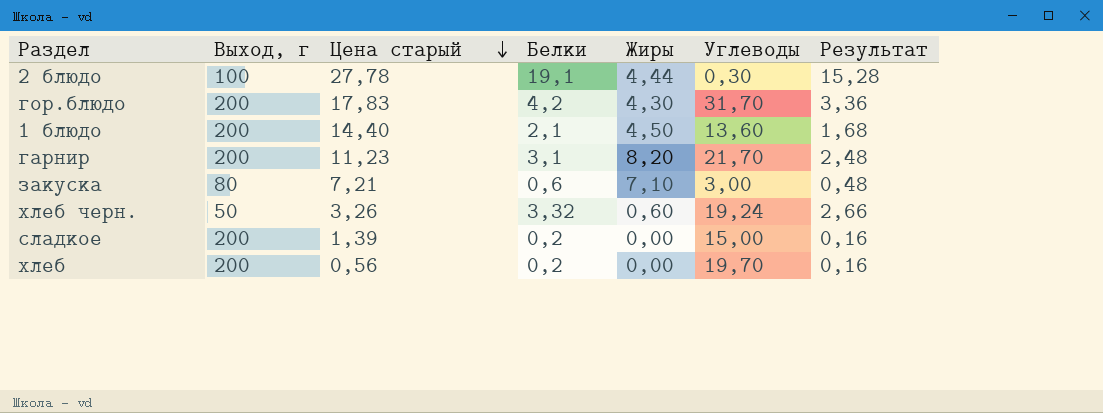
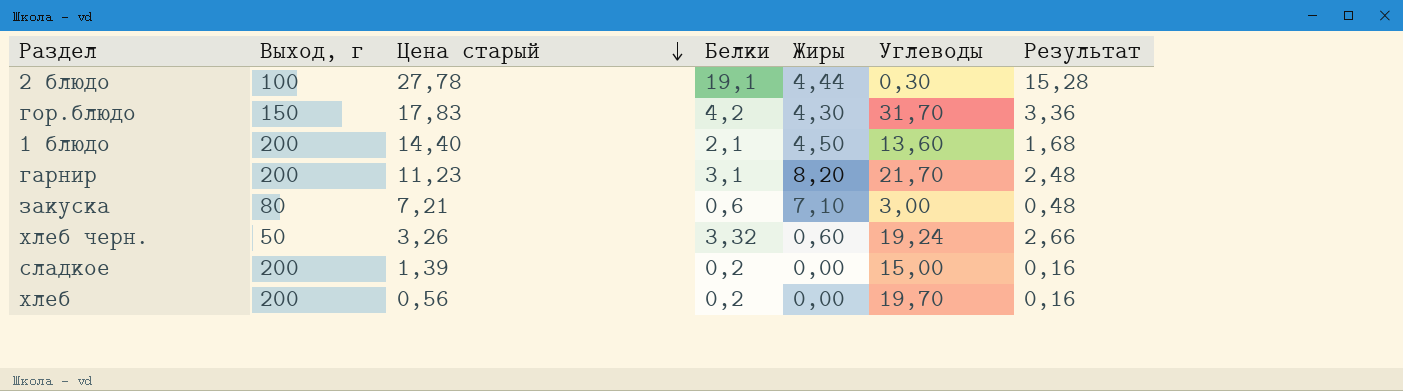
гор.блюдо | Выход, г: 200 -> 150

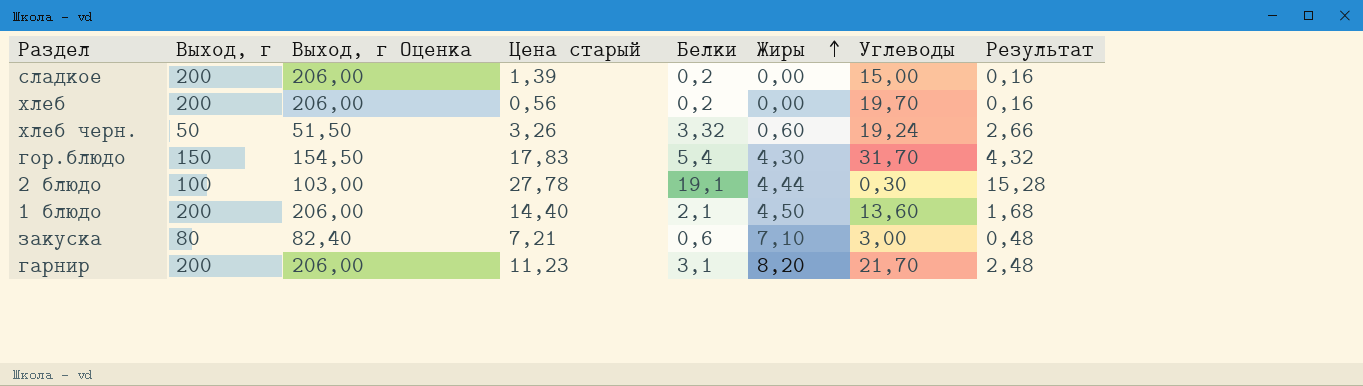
row order: Цена старый descending -> Жиры ascending
column Выход, г Оценка | formula: none -> [Выход, г] * 1,03
гор.блюдо | Белки: 4,2 -> 5,4
гор.блюдо | Результат: 3,36 -> 4,32

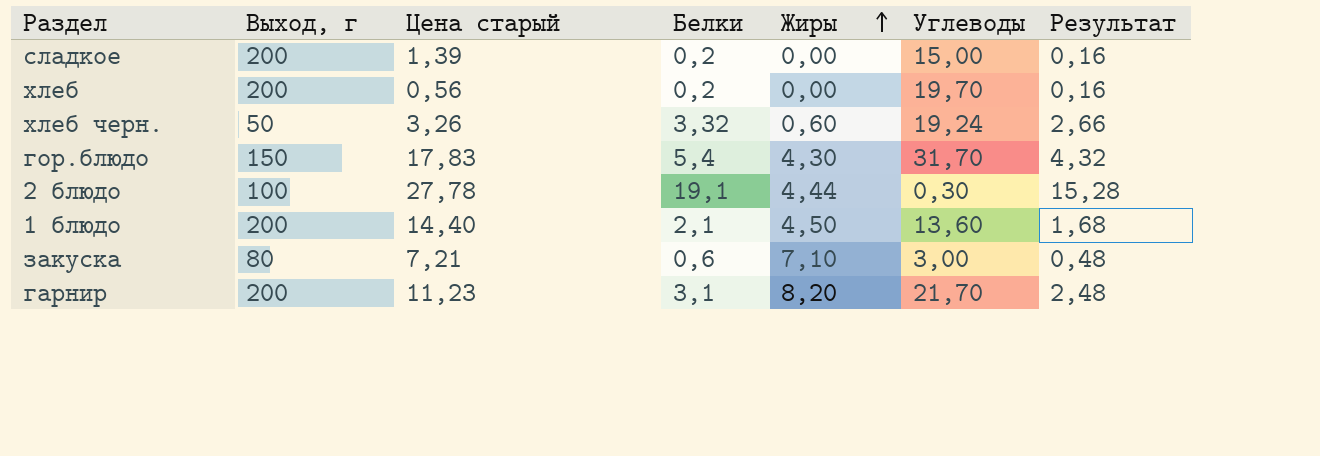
column Выход, г Оценка | formula: [Выход, г] * 1,03 -> none

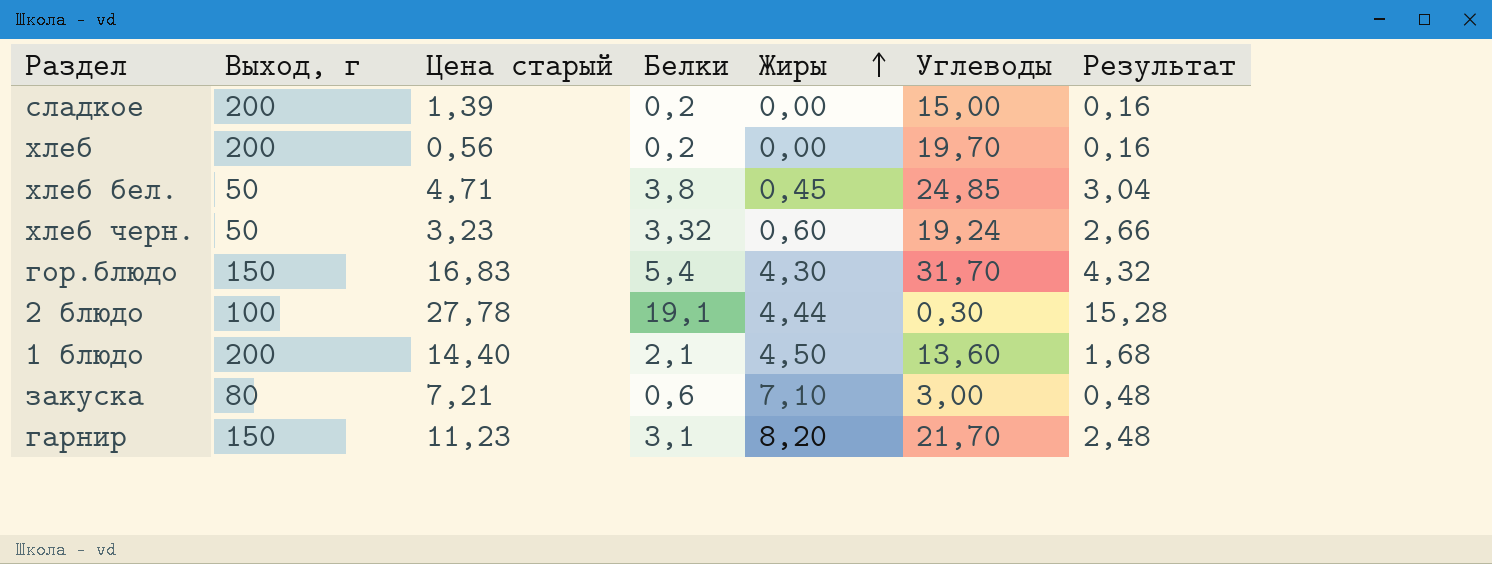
row хлеб бел.: none -> 50 | 4,71 | 3,8 | 0,45 | 24,85 | 3,04
хлеб черн. | Цена старый: 3,26 -> 3,23
гор.блюдо | Цена старый: 17,83 -> 16,83
гарнир | Выход, г: 200 -> 150

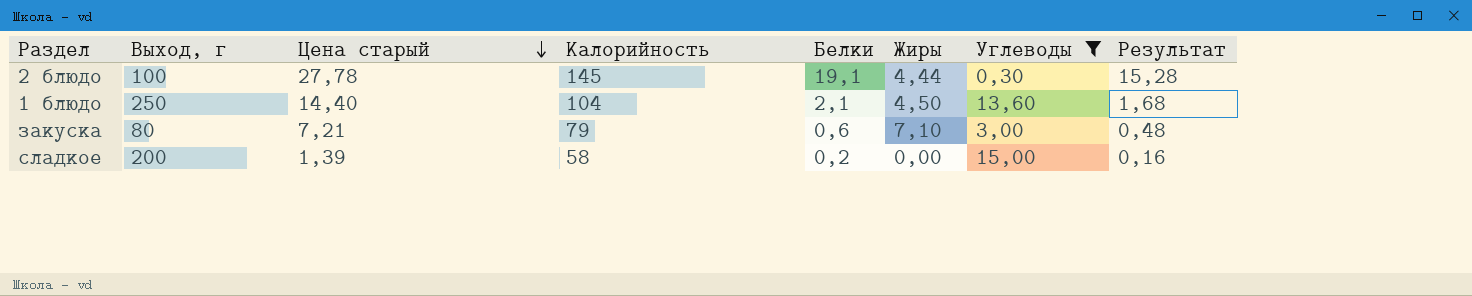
filter: none -> Углеводы <= 15,00
row order: Жиры ascending -> Цена старый descending
column Калорийность | position: none -> 4
1 блюдо | Выход, г: 200 -> 250

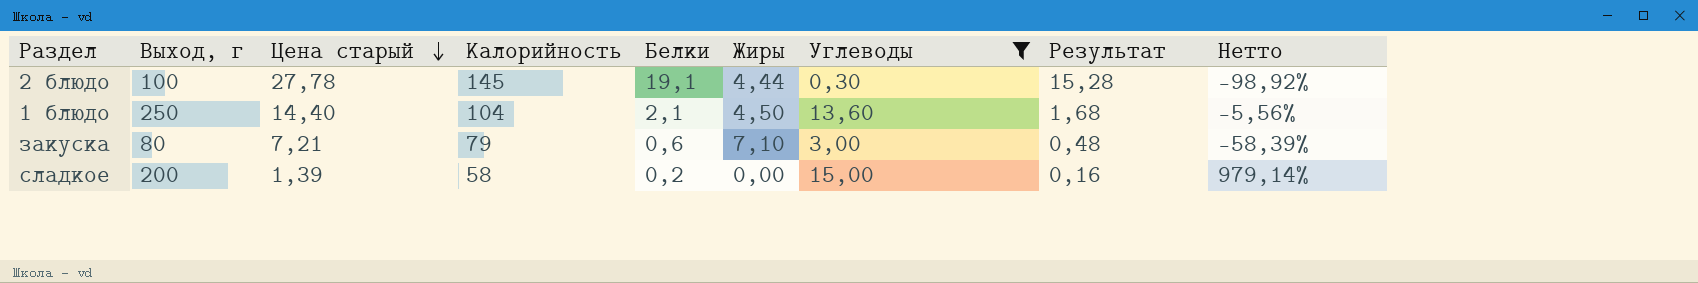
column Нетто | formula: none -> ([Углеводы] - [Цена старый]) / [Цена старый]

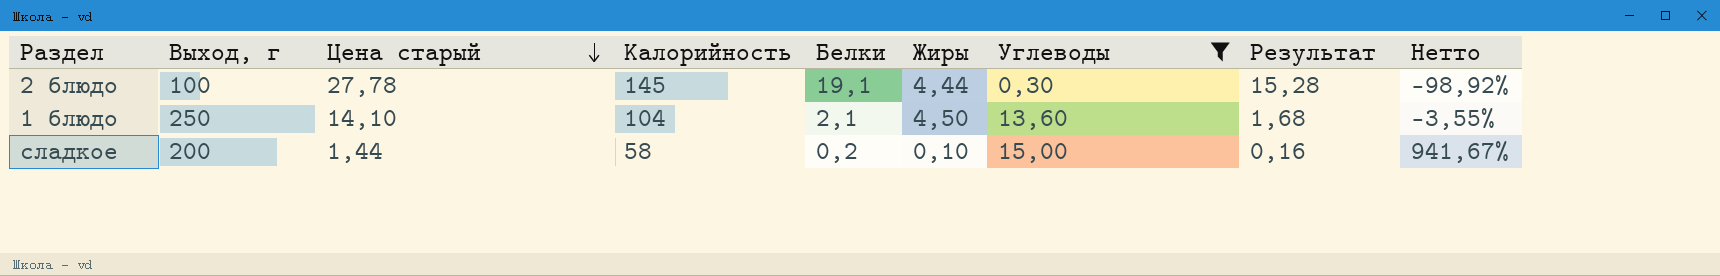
row закуска: 80 | 7,21 | 79 | 0,6 | 7,10 | 3,00 | 0,48 | -58,39% -> none
1 блюдо | Цена старый: 14,40 -> 14,10
1 блюдо | Нетто: -5,56% -> -3,55%
сладкое | Цена старый: 1,39 -> 1,44
сладкое | Жиры: 0,00 -> 0,10
сладкое | Нетто: 979,14% -> 941,67%

